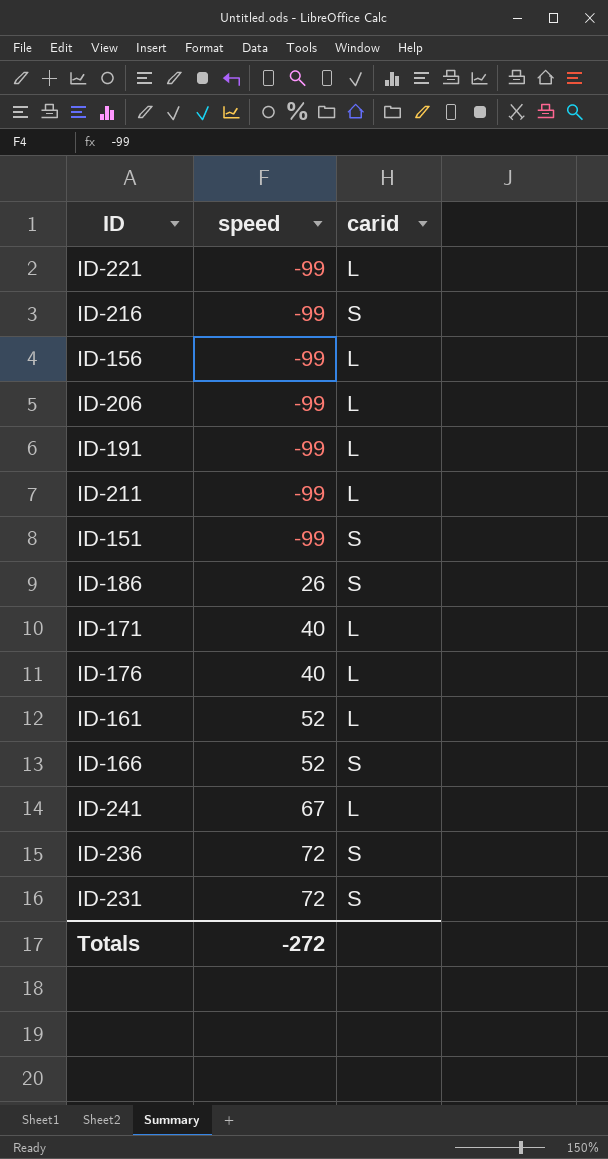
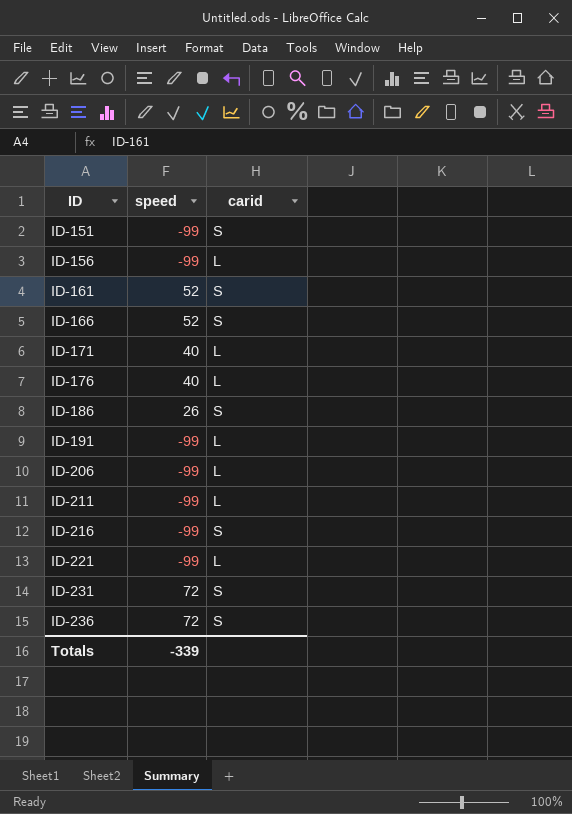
row order: speed ascending -> ID ascending
row ID-241: 67 | L -> none
ID-161 | carid: L -> S
Totals | speed: -272 -> -339

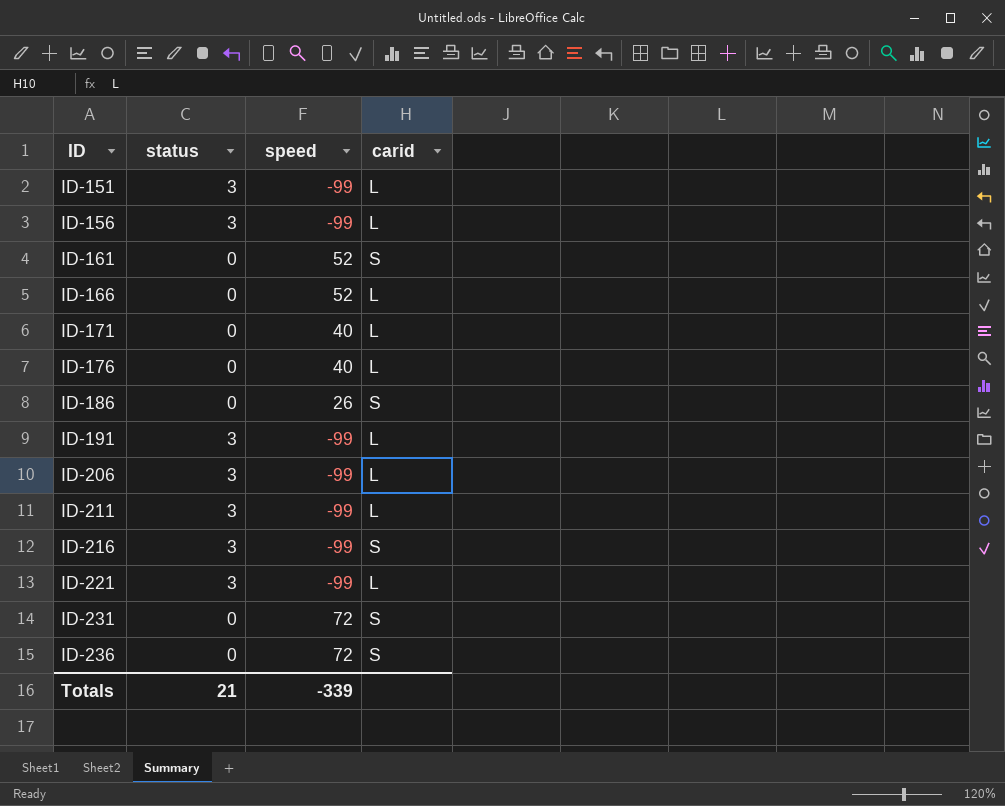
column status | position: none -> 2
ID-151 | carid: S -> L
ID-166 | carid: S -> L

